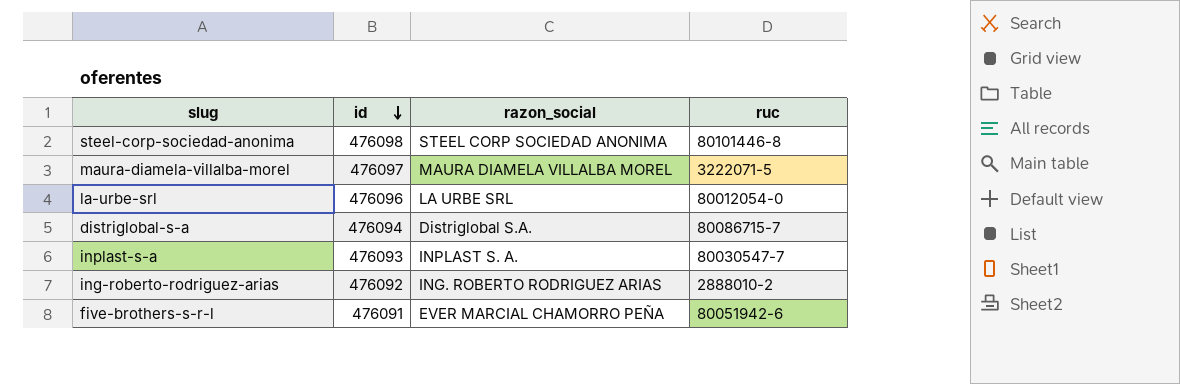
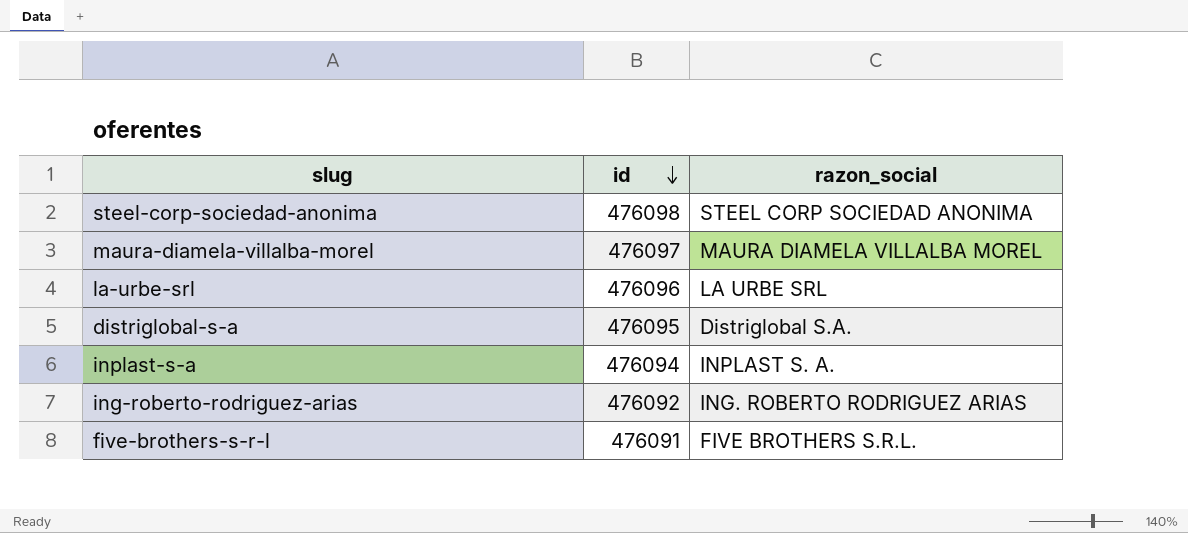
column ruc | position: 4 -> none
distriglobal-s-a | id: 476094 -> 476095
inplast-s-a | id: 476093 -> 476094
five-brothers-s-r-l | razon_social: EVER MARCIAL CHAMORRO PEÑA -> FIVE BROTHERS S.R.L.

